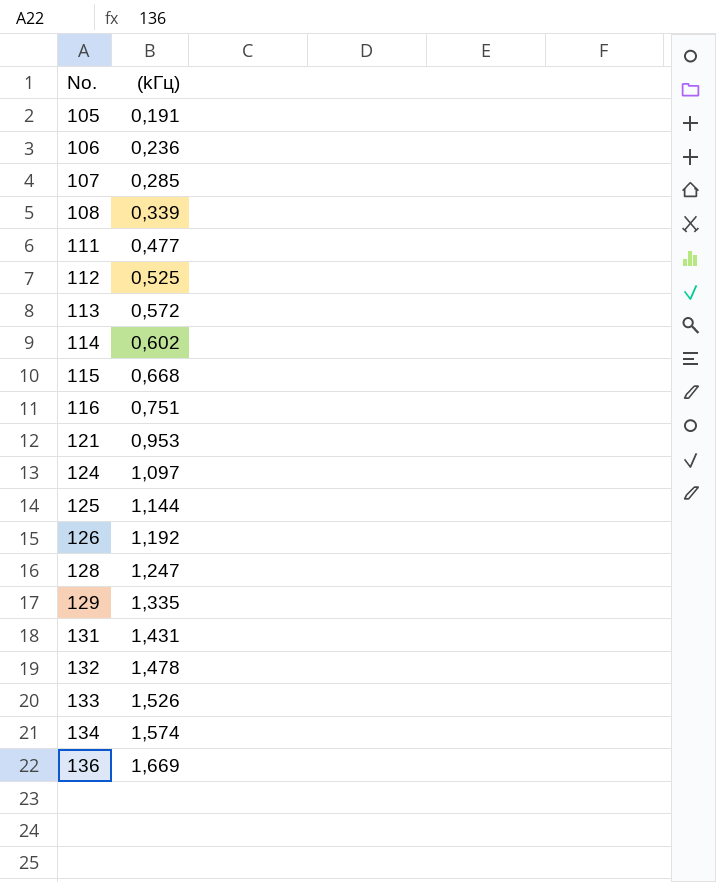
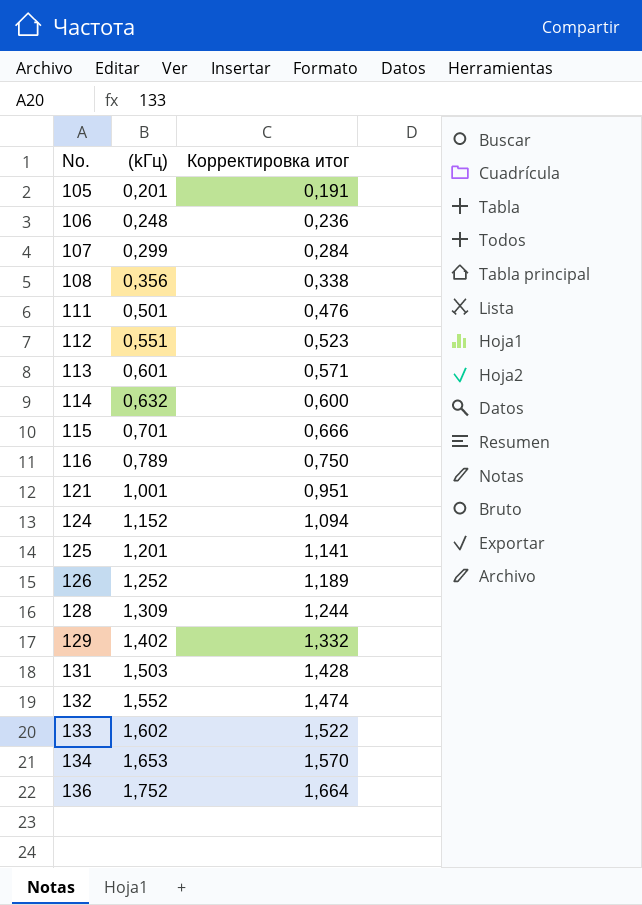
column Корректировка итог | formula: none -> [(kГц)] * 0,95
105 | (kГц): 0,191 -> 0,201
106 | (kГц): 0,236 -> 0,248
107 | (kГц): 0,285 -> 0,299
108 | (kГц): 0,339 -> 0,356
111 | (kГц): 0,477 -> 0,501
112 | (kГц): 0,525 -> 0,551
113 | (kГц): 0,572 -> 0,601
114 | (kГц): 0,602 -> 0,632
115 | (kГц): 0,668 -> 0,701
116 | (kГц): 0,751 -> 0,789
121 | (kГц): 0,953 -> 1,001
124 | (kГц): 1,097 -> 1,152
125 | (kГц): 1,144 -> 1,201
126 | (kГц): 1,192 -> 1,252
128 | (kГц): 1,247 -> 1,309
129 | (kГц): 1,335 -> 1,402
131 | (kГц): 1,431 -> 1,503
132 | (kГц): 1,478 -> 1,552
133 | (kГц): 1,526 -> 1,602
134 | (kГц): 1,574 -> 1,653
136 | (kГц): 1,669 -> 1,752

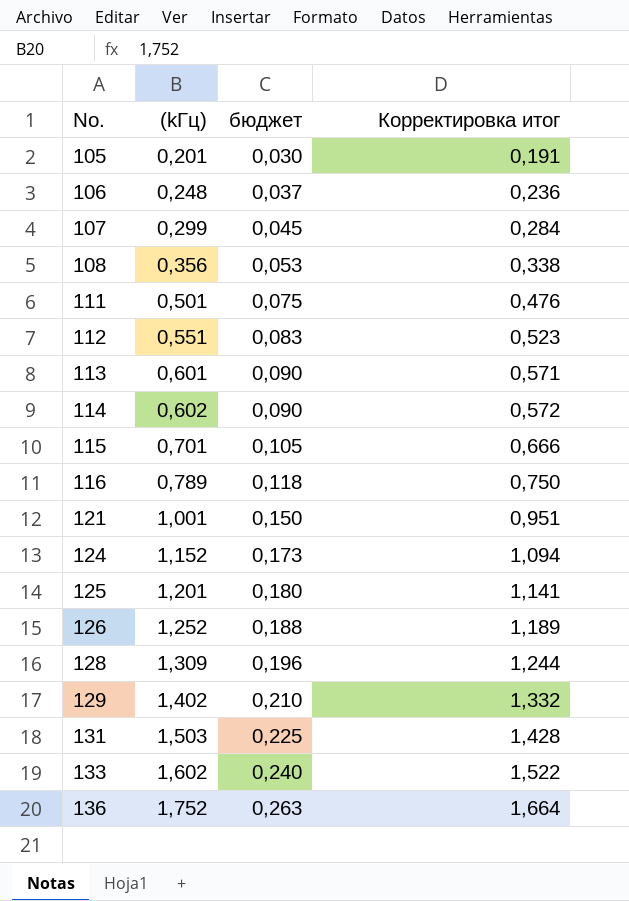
column бюджет | formula: none -> [(kГц)] * 0,15
row 132: 1,552 | 1,474 -> none
row 134: 1,653 | 1,570 -> none
114 | (kГц): 0,632 -> 0,602
114 | Корректировка итог: 0,600 -> 0,572

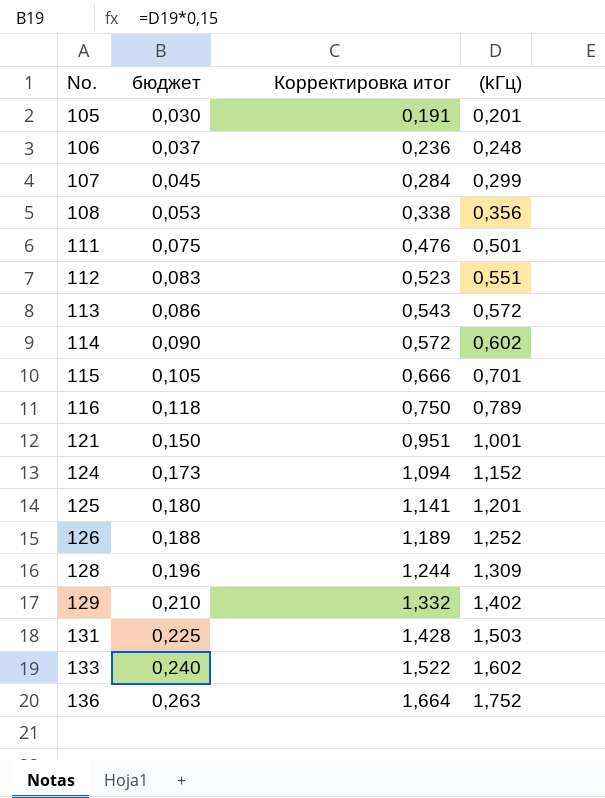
column (kГц) | position: 2 -> 4
113 | бюджет: 0,090 -> 0,086
113 | Корректировка итог: 0,571 -> 0,543
113 | (kГц): 0,601 -> 0,572

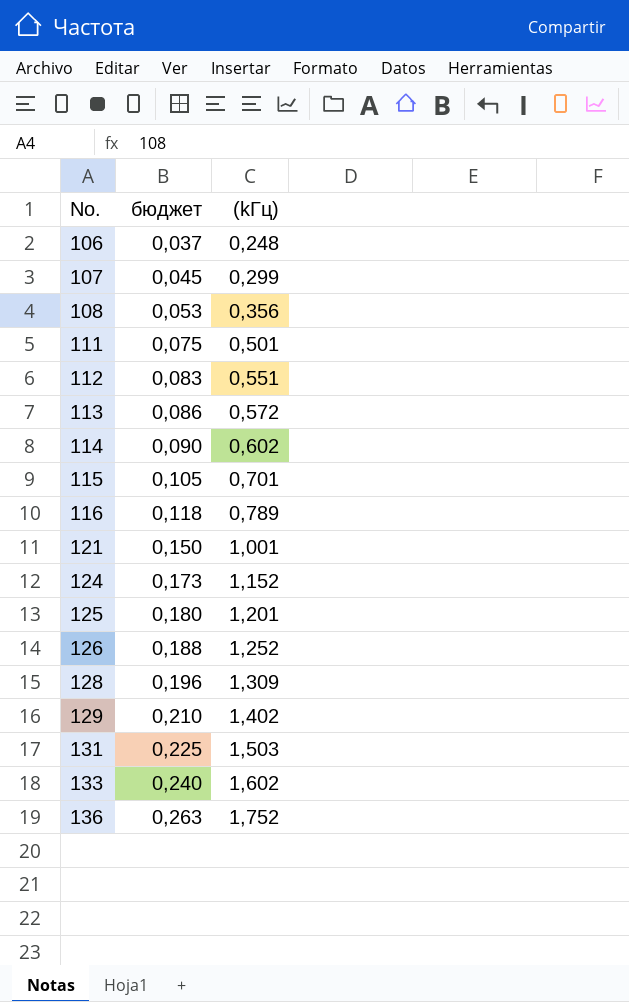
column Корректировка итог | formula: [(kГц)] * 0,95 -> none
row 105: 0,030 | 0,191 | 0,201 -> none

